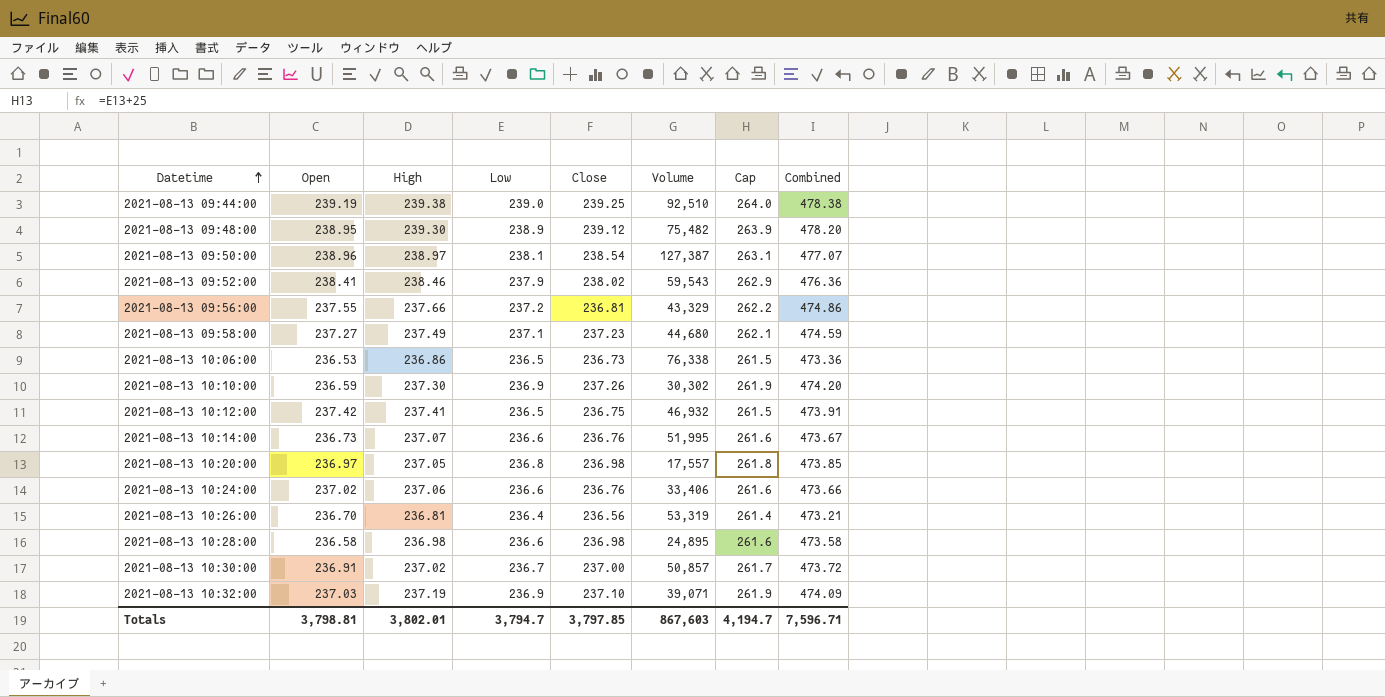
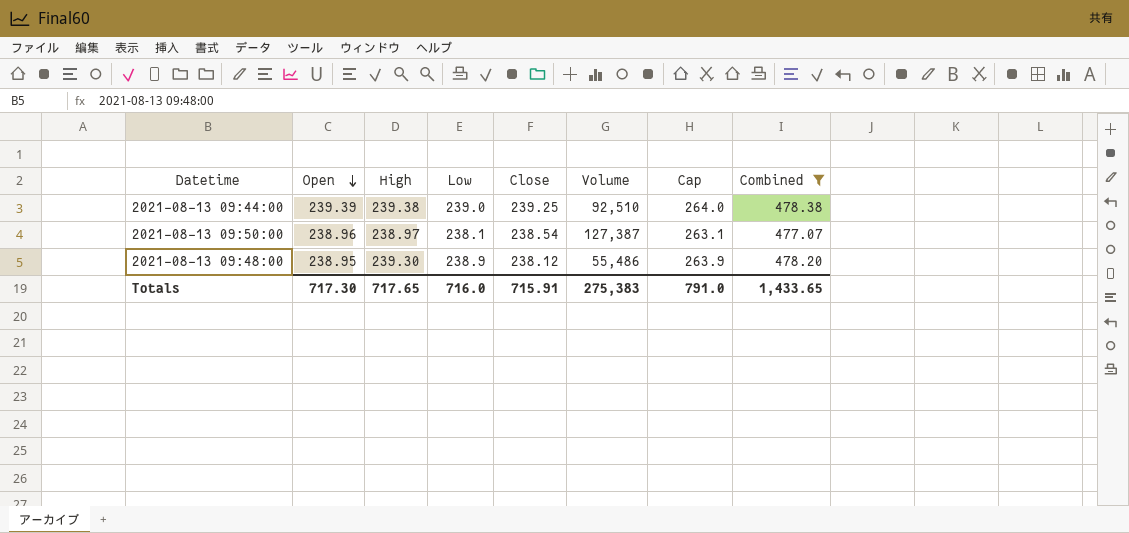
filter: none -> Combined >= 477.07
row order: Datetime ascending -> Open descending
2021-08-13 09:44:00 | Open: 239.19 -> 239.39
2021-08-13 09:48:00 | Close: 239.12 -> 238.12
2021-08-13 09:48:00 | Volume: 75,482 -> 55,486
Totals | Open: 3,798.81 -> 717.30
Totals | High: 3,802.01 -> 717.65
Totals | Low: 3,794.7 -> 716.0
Totals | Close: 3,797.85 -> 715.91
Totals | Volume: 867,603 -> 275,383
Totals | Cap: 4,194.7 -> 791.0
Totals | Combined: 7,596.71 -> 1,433.65

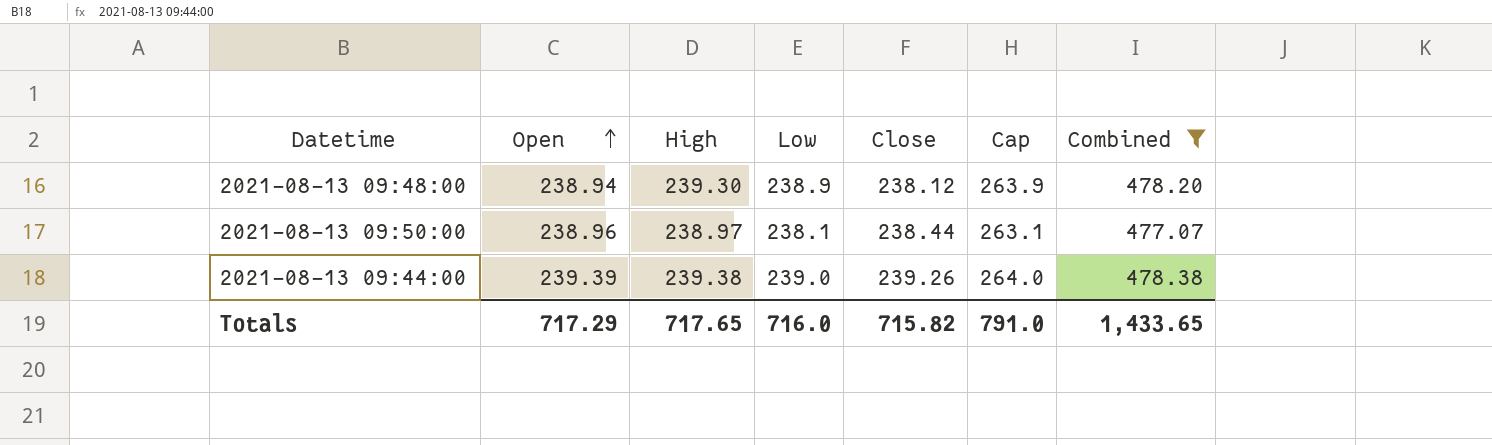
row order: Open descending -> Open ascending
column Volume | position: 6 -> none
2021-08-13 09:48:00 | Open: 238.95 -> 238.94
2021-08-13 09:50:00 | Close: 238.54 -> 238.44
2021-08-13 09:44:00 | Close: 239.25 -> 239.26
Totals | Open: 717.30 -> 717.29
Totals | Close: 715.91 -> 715.82

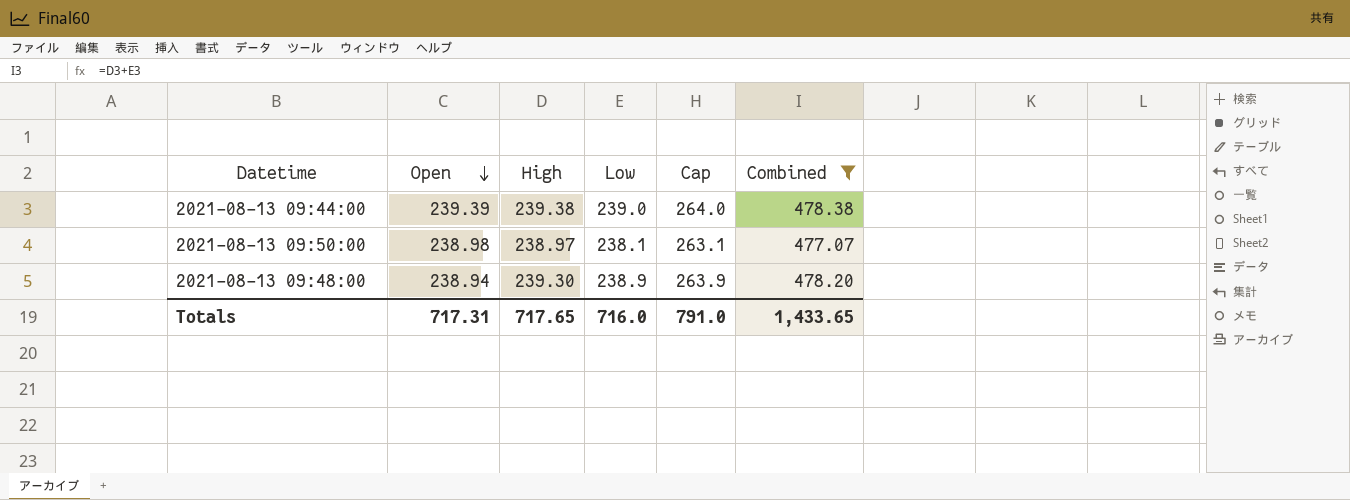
row order: Open ascending -> Open descending
column Close | position: 5 -> none
2021-08-13 09:50:00 | Open: 238.96 -> 238.98
Totals | Open: 717.29 -> 717.31

